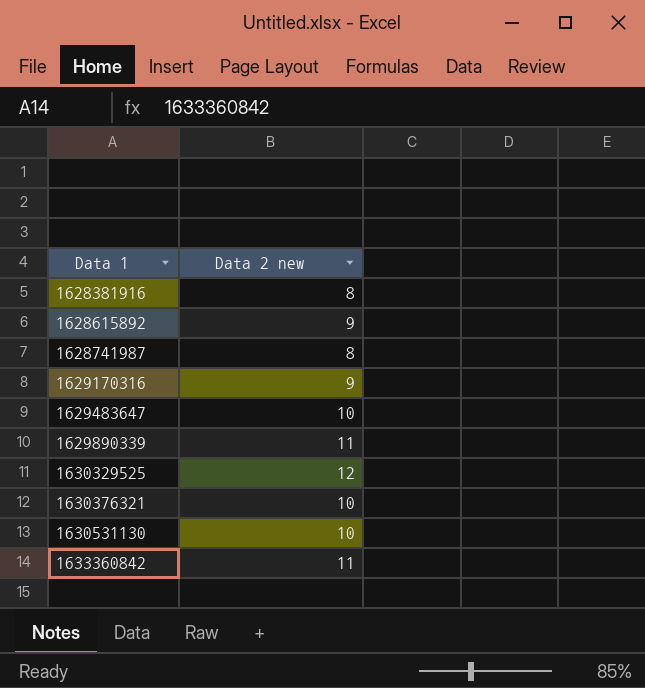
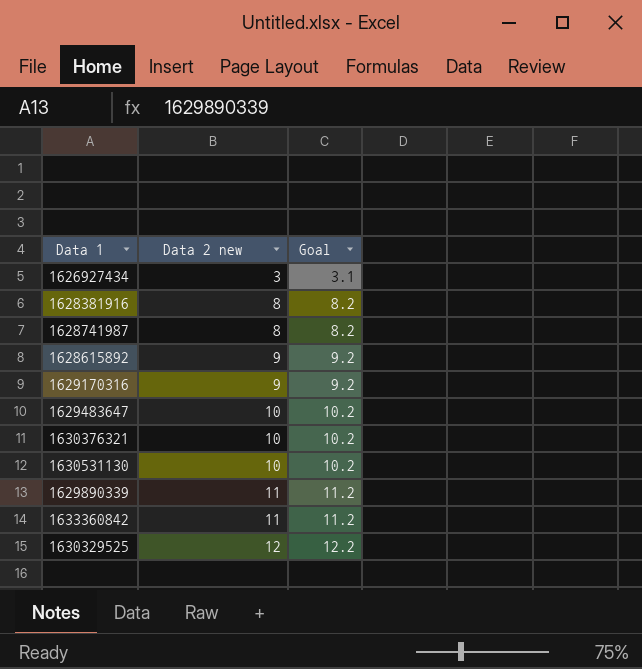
row order: Data 1 ascending -> Data 2 new ascending
column Goal | formula: none -> [Data 2 new] * 1.02
row 1626927434: none -> 3 | 3.1

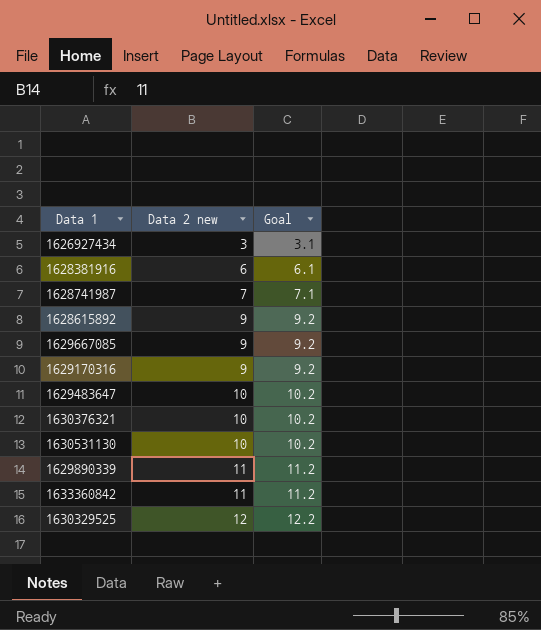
1628381916 | Data 2 new: 8 -> 6
1628381916 | Goal: 8.2 -> 6.1
1628741987 | Data 2 new: 8 -> 7
1628741987 | Goal: 8.2 -> 7.1
row 1629667085: none -> 9 | 9.2

